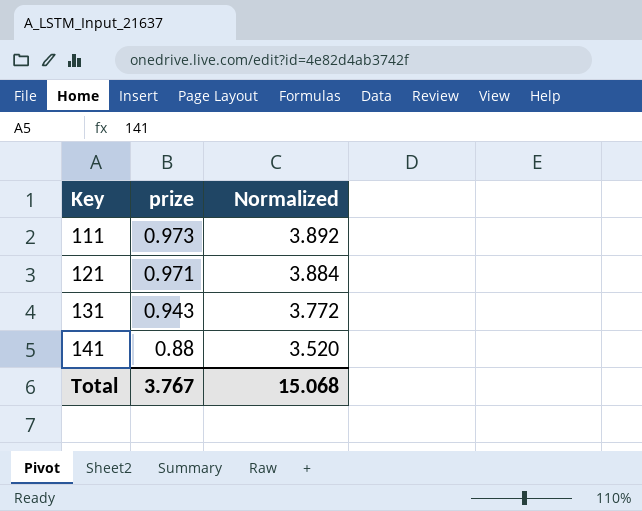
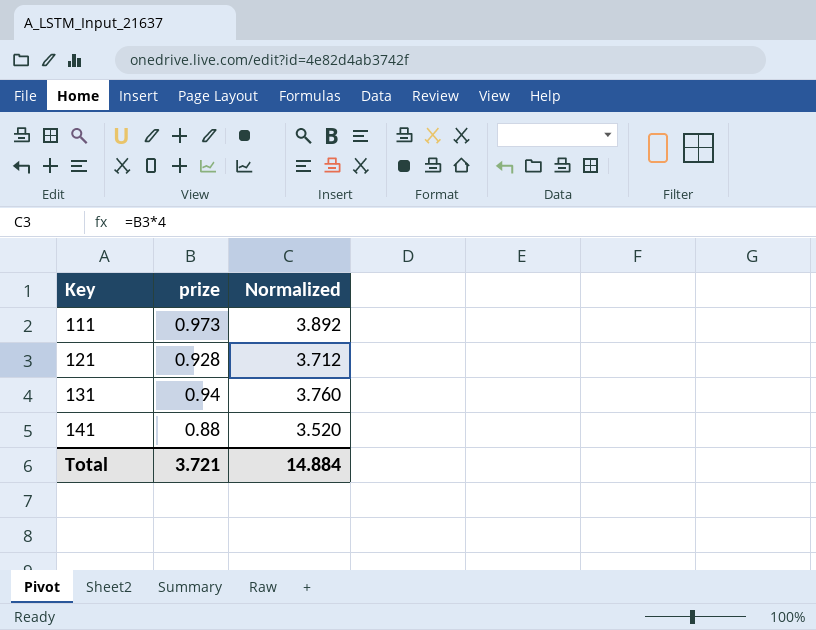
121 | prize: 0.971 -> 0.928
121 | Normalized: 3.884 -> 3.712
131 | prize: 0.943 -> 0.94
131 | Normalized: 3.772 -> 3.760
Total | prize: 3.767 -> 3.721
Total | Normalized: 15.068 -> 14.884

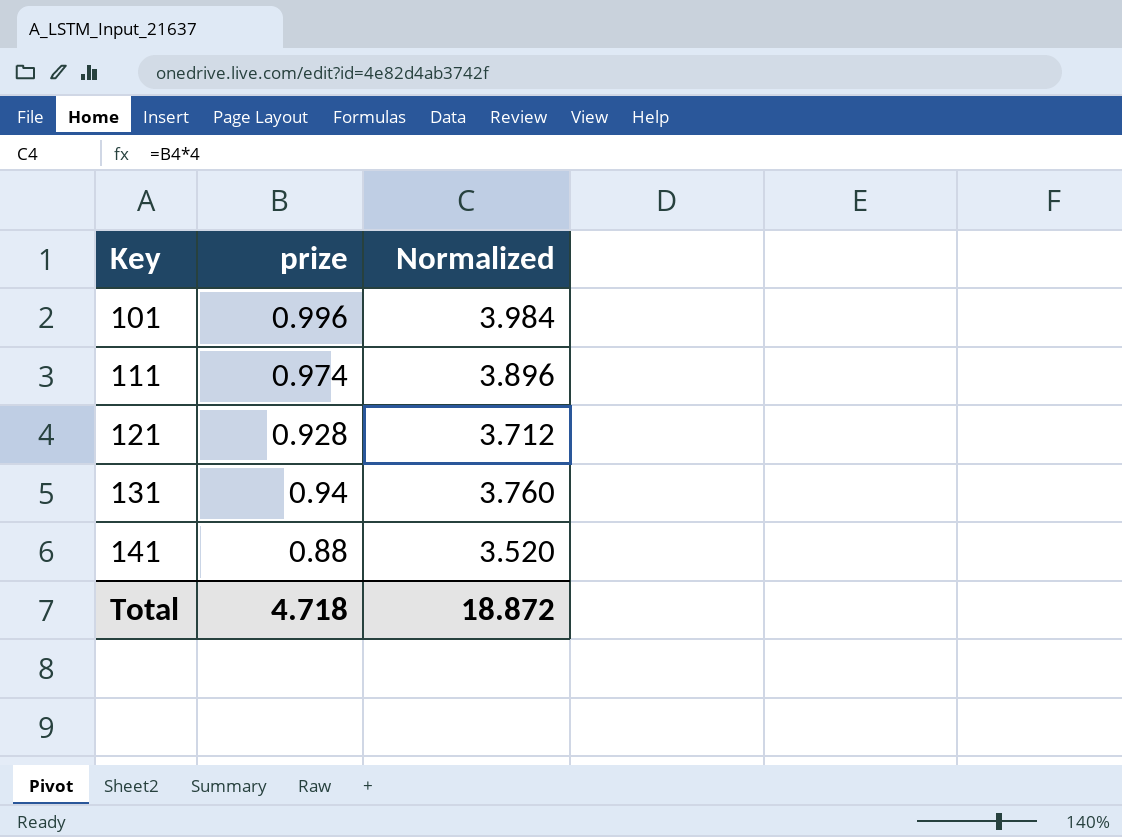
row 101: none -> 0.996 | 3.984
111 | prize: 0.973 -> 0.974
111 | Normalized: 3.892 -> 3.896
Total | prize: 3.721 -> 4.718
Total | Normalized: 14.884 -> 18.872

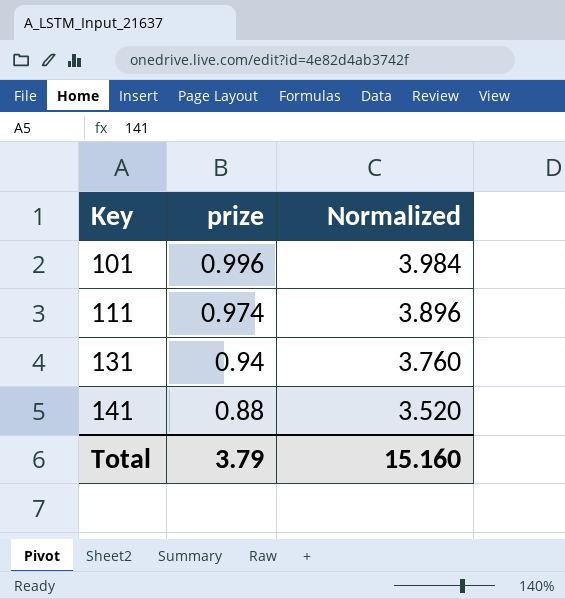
row 121: 0.928 | 3.712 -> none
Total | prize: 4.718 -> 3.79
Total | Normalized: 18.872 -> 15.160

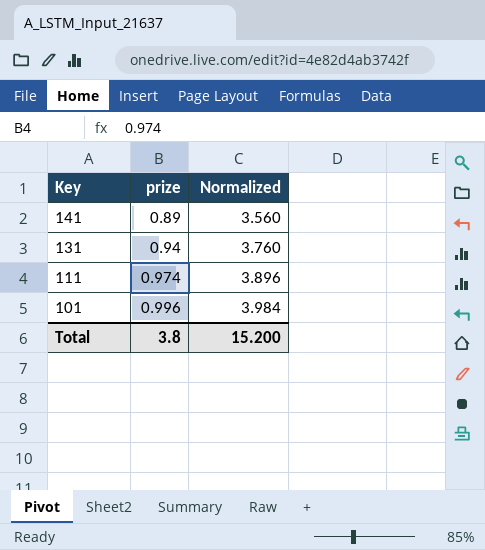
row order: Key ascending -> Key descending
141 | prize: 0.88 -> 0.89
141 | Normalized: 3.520 -> 3.560
Total | prize: 3.79 -> 3.8
Total | Normalized: 15.160 -> 15.200

